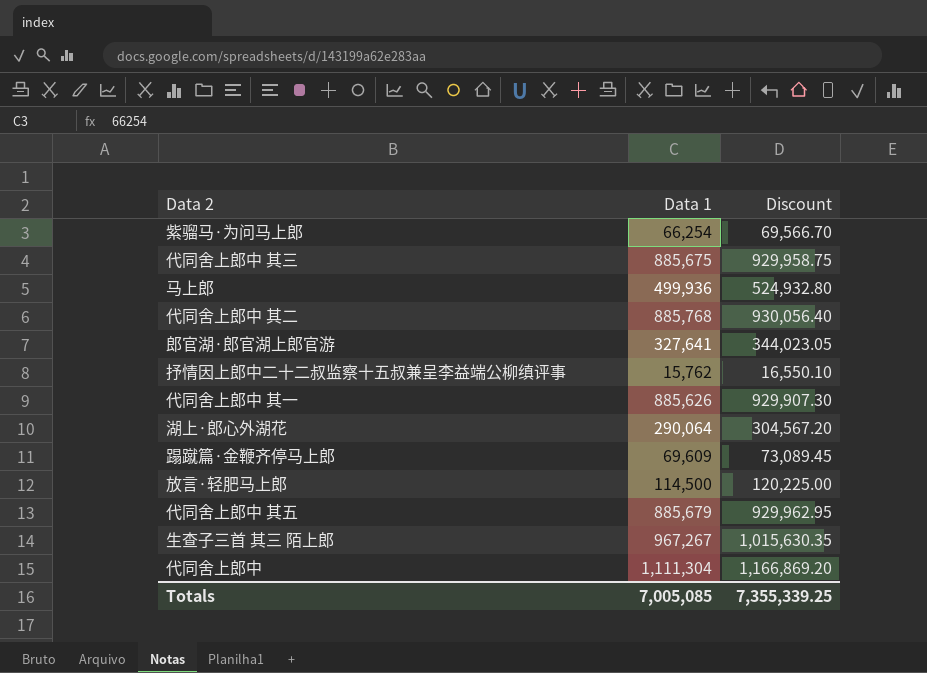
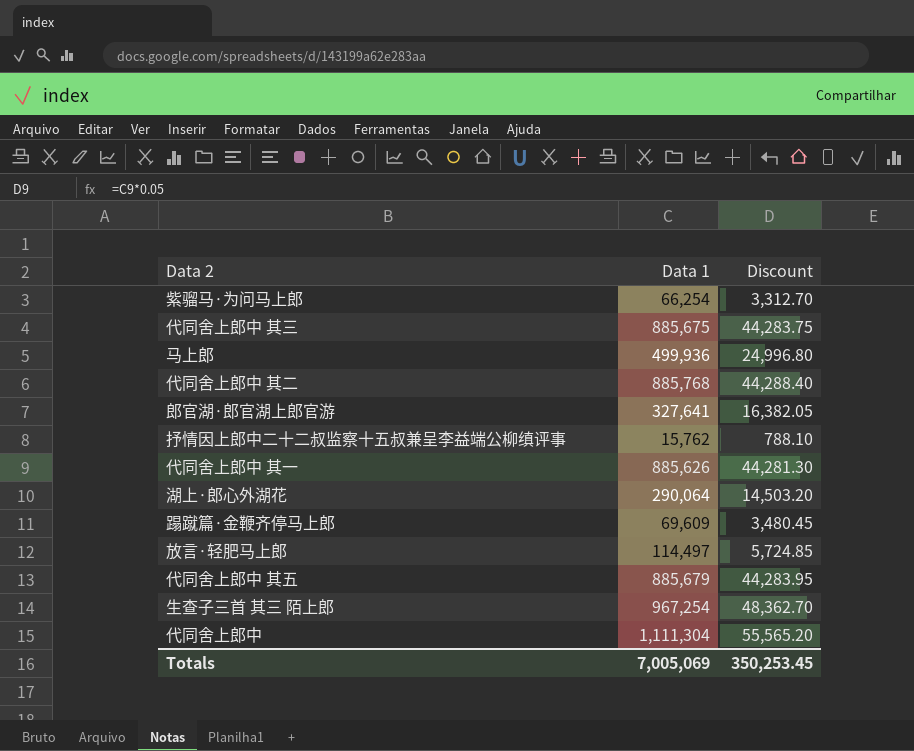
column Discount | formula: [Data 1] * 1.05 -> [Data 1] * 0.05
放言·轻肥马上郎 | Data 1: 114,500 -> 114,497
生查子三首 其三 陌上郎 | Data 1: 967,267 -> 967,254
Totals | Data 1: 7,005,085 -> 7,005,069
Totals | Discount: 7,355,339.25 -> 350,253.45

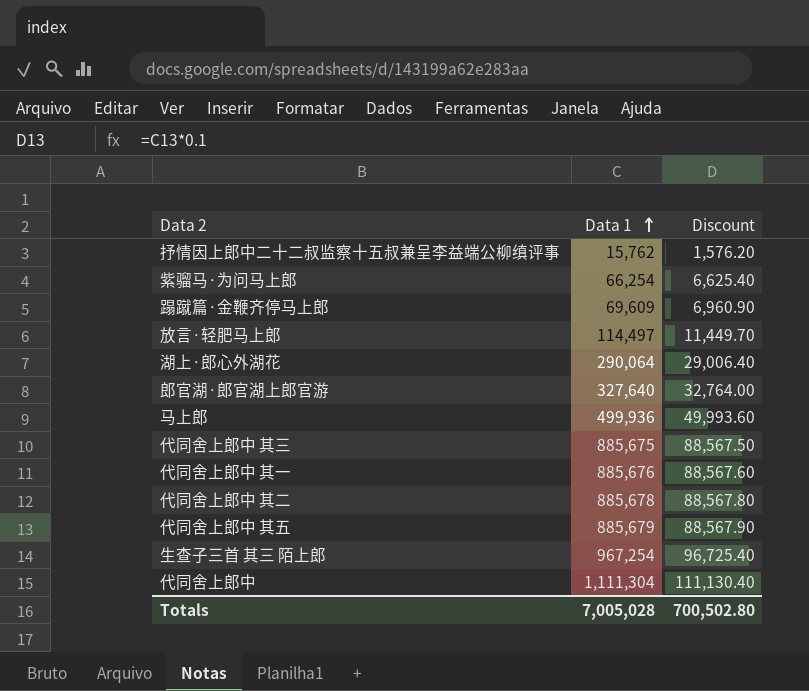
row order: none -> Data 1 ascending
column Discount | formula: [Data 1] * 0.05 -> [Data 1] * 0.1
郎官湖·郎官湖上郎官游 | Data 1: 327,641 -> 327,640
代同舍上郎中 其一 | Data 1: 885,626 -> 885,676
代同舍上郎中 其二 | Data 1: 885,768 -> 885,678
Totals | Data 1: 7,005,069 -> 7,005,028
Totals | Discount: 350,253.45 -> 700,502.80

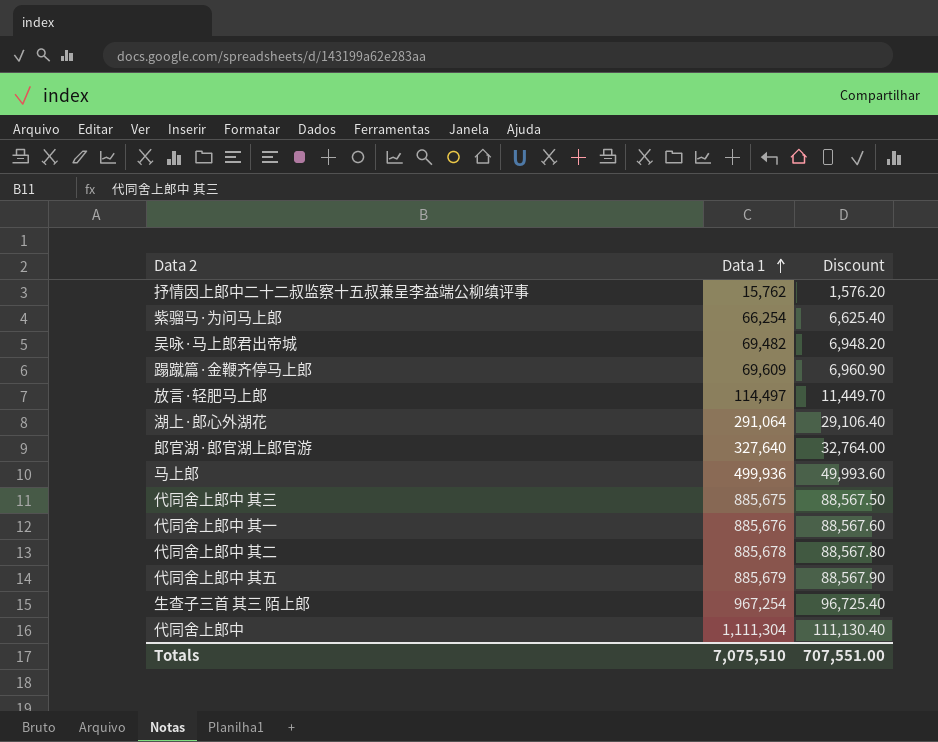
row 吴咏·马上郎君出帝城: none -> 69,482 | 6,948.20
湖上·郎心外湖花 | Data 1: 290,064 -> 291,064
湖上·郎心外湖花 | Discount: 29,006.40 -> 29,106.40
Totals | Data 1: 7,005,028 -> 7,075,510
Totals | Discount: 700,502.80 -> 707,551.00

